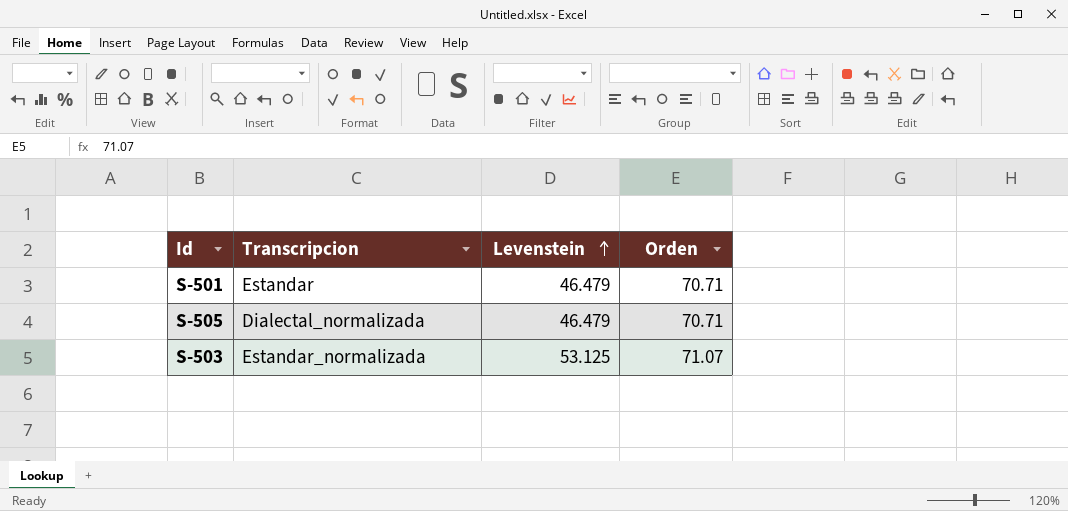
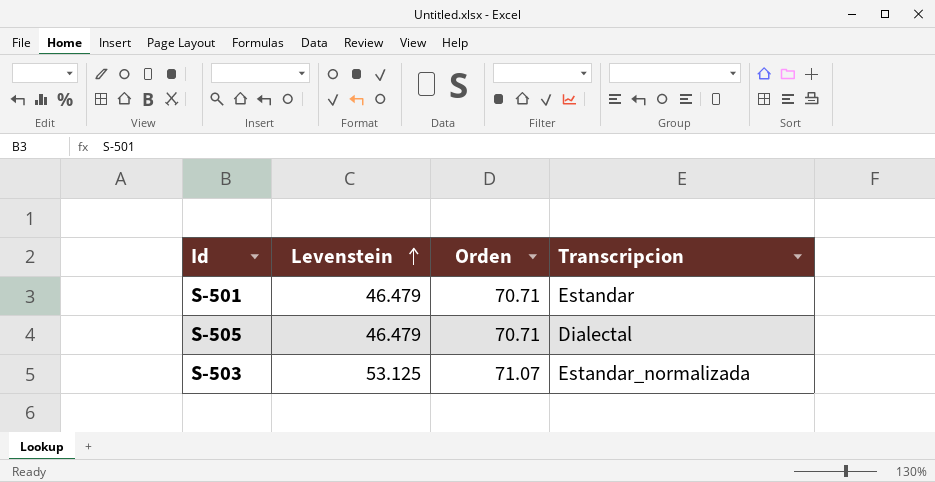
column Transcripcion | position: 2 -> 4
S-505 | Transcripcion: Dialectal_normalizada -> Dialectal

